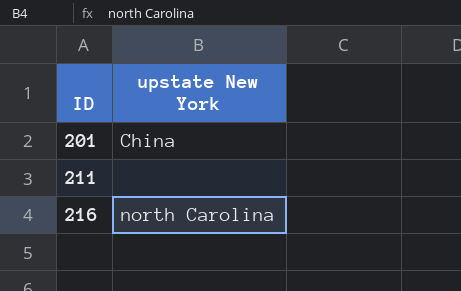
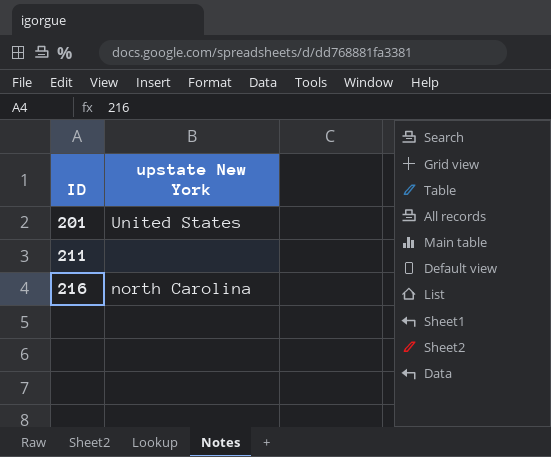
201 | upstate New York: China -> United States

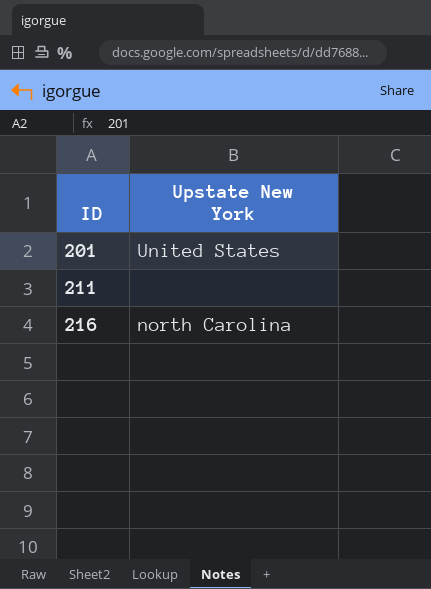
column name: upstate New York -> Upstate New York

